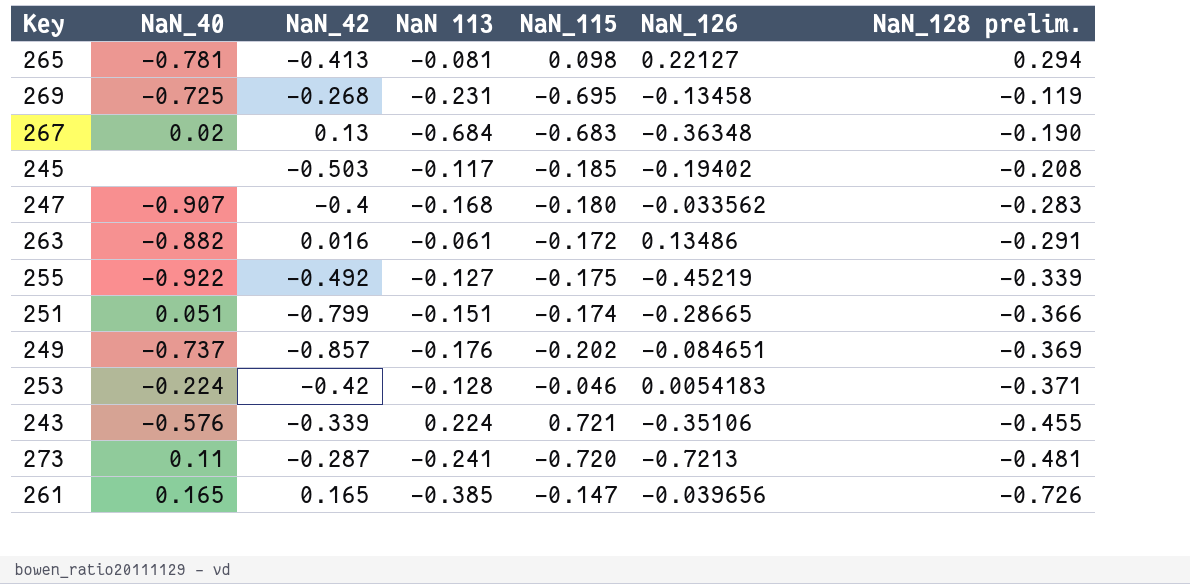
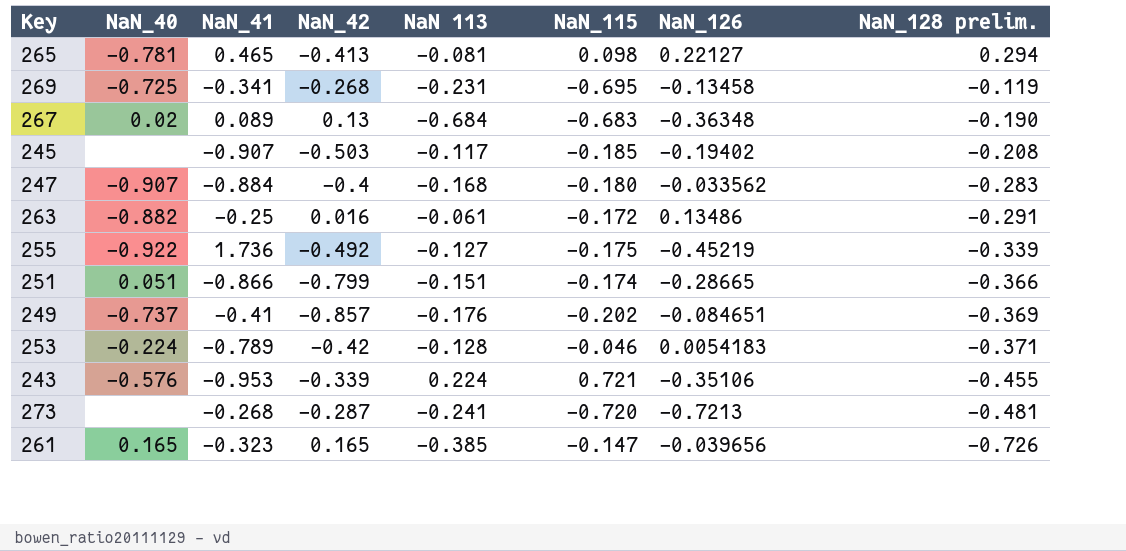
column NaN_41 | position: none -> 3
273 | NaN_40: 0.11 -> none

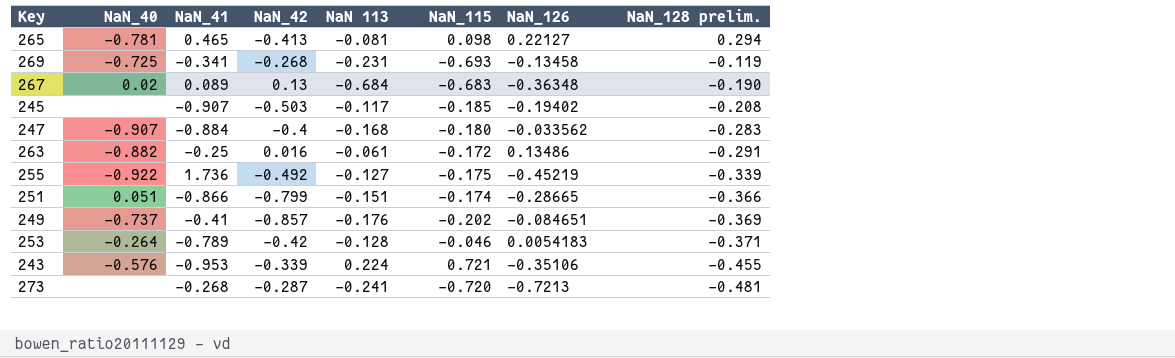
row 261: 0.165 | -0.323 | 0.165 | -0.385 | -0.147 | -0.039656 | -0.726 -> none
269 | NaN_115: -0.695 -> -0.693
253 | NaN_40: -0.224 -> -0.264

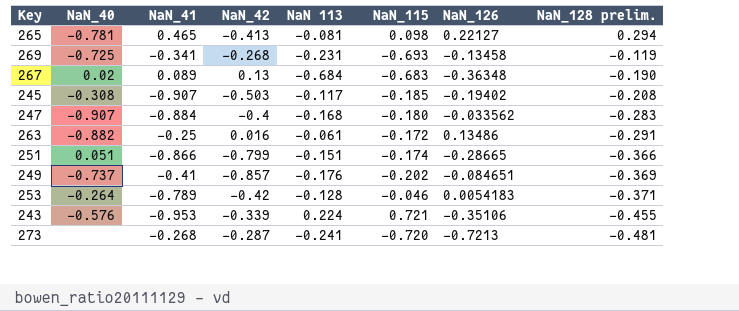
row 255: -0.922 | 1.736 | -0.492 | -0.127 | -0.175 | -0.45219 | -0.339 -> none
245 | NaN_40: none -> -0.308

